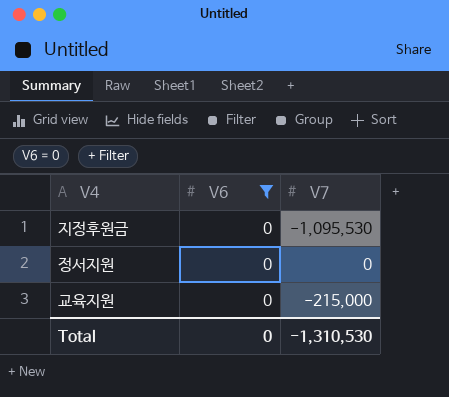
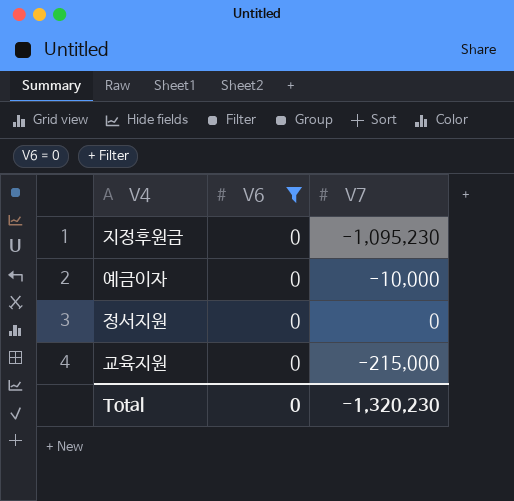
지정후원금 | V7: -1,095,530 -> -1,095,230
row 예금이자: none -> 0 | -10,000
Total | V7: -1,310,530 -> -1,320,230

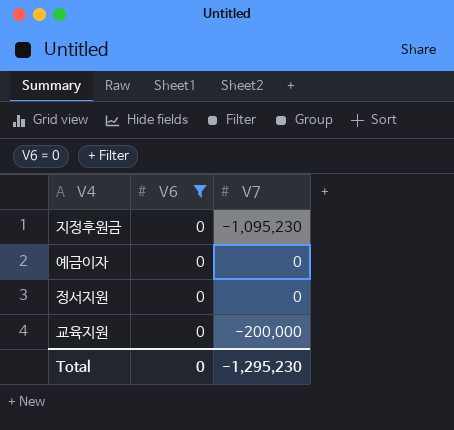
예금이자 | V7: -10,000 -> 0
교육지원 | V7: -215,000 -> -200,000
Total | V7: -1,320,230 -> -1,295,230

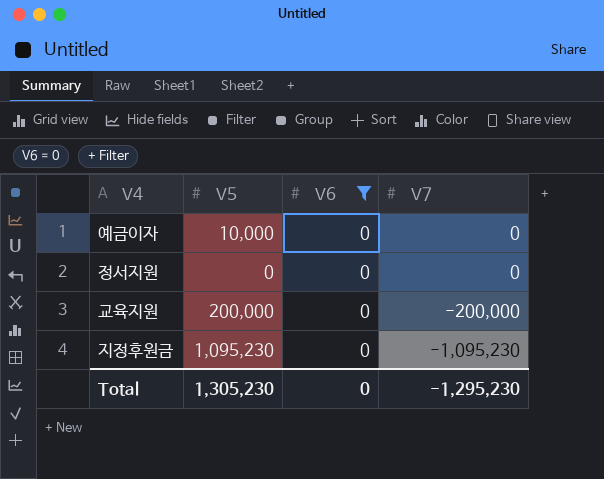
row order: none -> V7 descending
column V5 | position: none -> 2

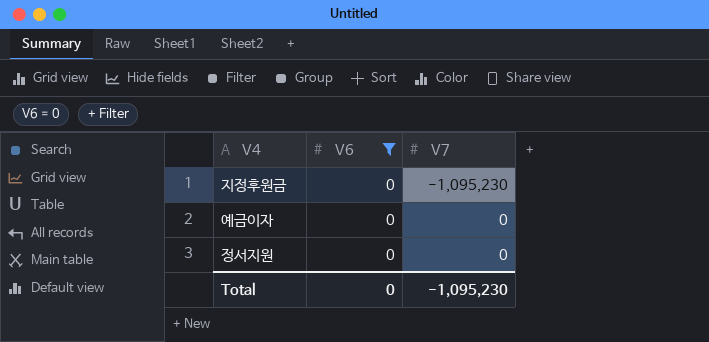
row order: V7 descending -> V7 ascending
column V5 | position: 2 -> none
row 교육지원: 200,000 | 0 | -200,000 -> none
Total | V7: -1,295,230 -> -1,095,230

